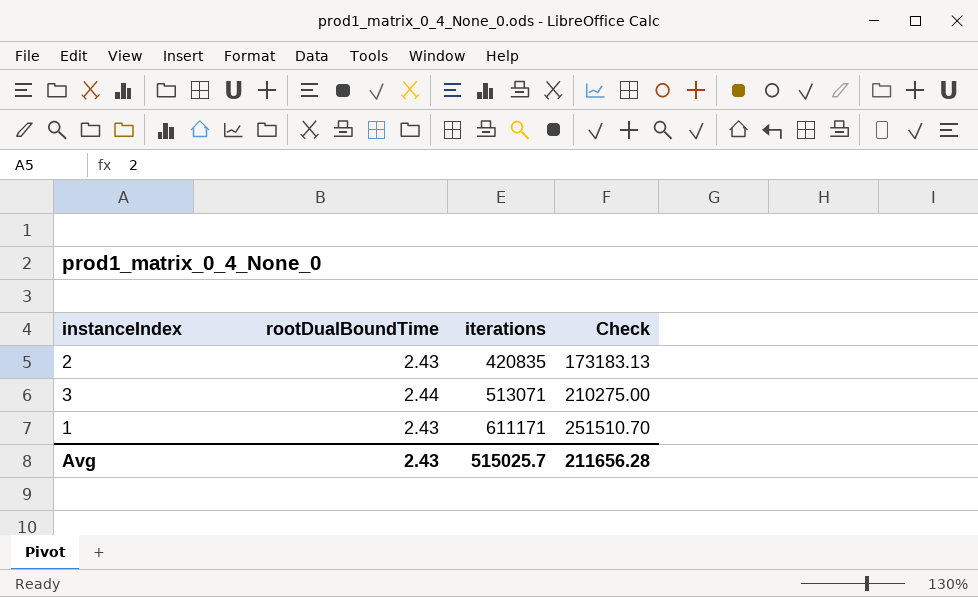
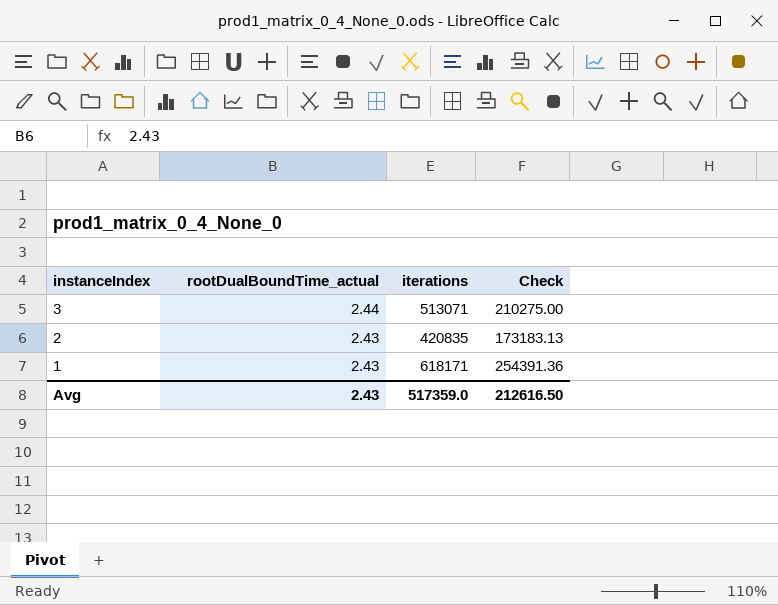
row order: iterations ascending -> instanceIndex descending
column name: rootDualBoundTime -> rootDualBoundTime_actual
1 | iterations: 611171 -> 618171
1 | Check: 251510.70 -> 254391.36
Avg | iterations: 515025.7 -> 517359.0
Avg | Check: 211656.28 -> 212616.50

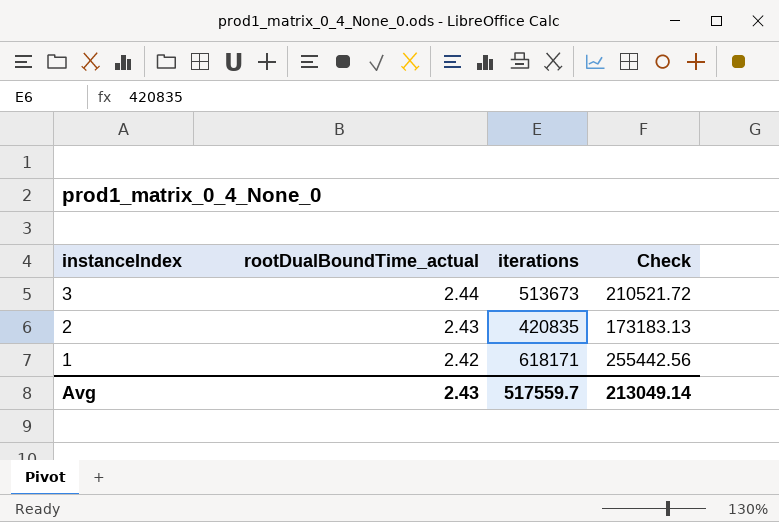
3 | iterations: 513071 -> 513673
3 | Check: 210275.00 -> 210521.72
1 | rootDualBoundTime_actual: 2.43 -> 2.42
1 | Check: 254391.36 -> 255442.56
Avg | iterations: 517359.0 -> 517559.7
Avg | Check: 212616.50 -> 213049.14

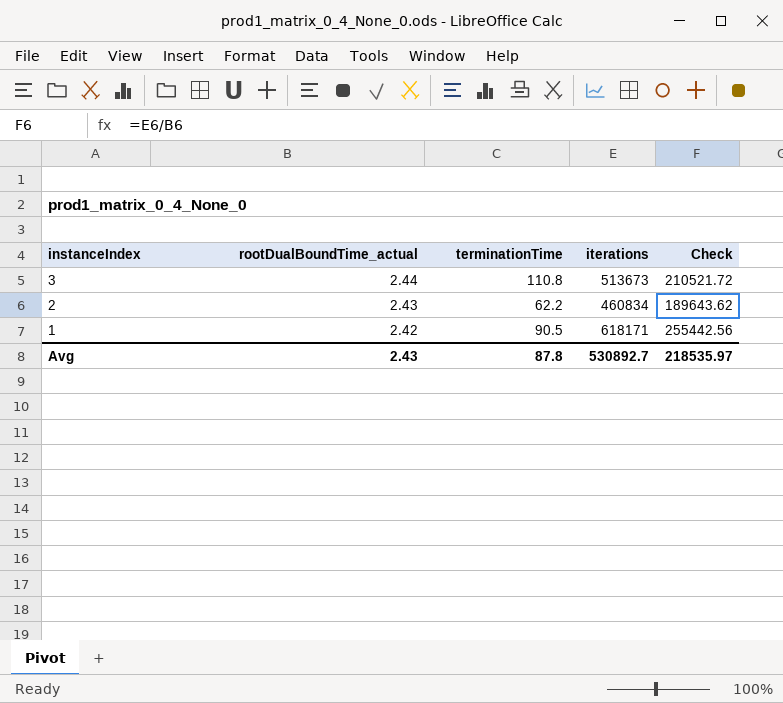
column terminationTime | position: none -> 3
2 | iterations: 420835 -> 460834
2 | Check: 173183.13 -> 189643.62
Avg | iterations: 517559.7 -> 530892.7
Avg | Check: 213049.14 -> 218535.97

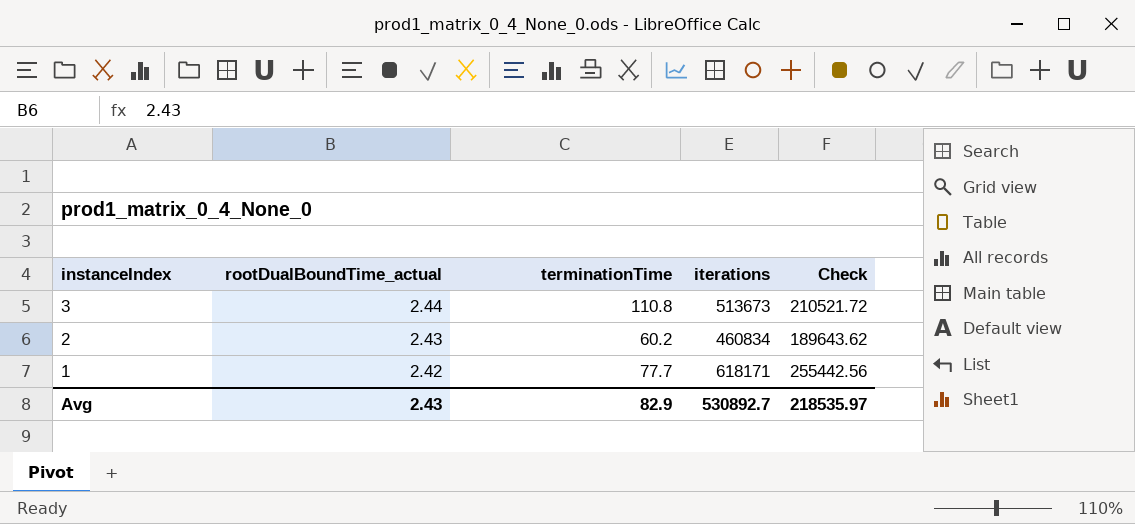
2 | terminationTime: 62.2 -> 60.2
1 | terminationTime: 90.5 -> 77.7
Avg | terminationTime: 87.8 -> 82.9

